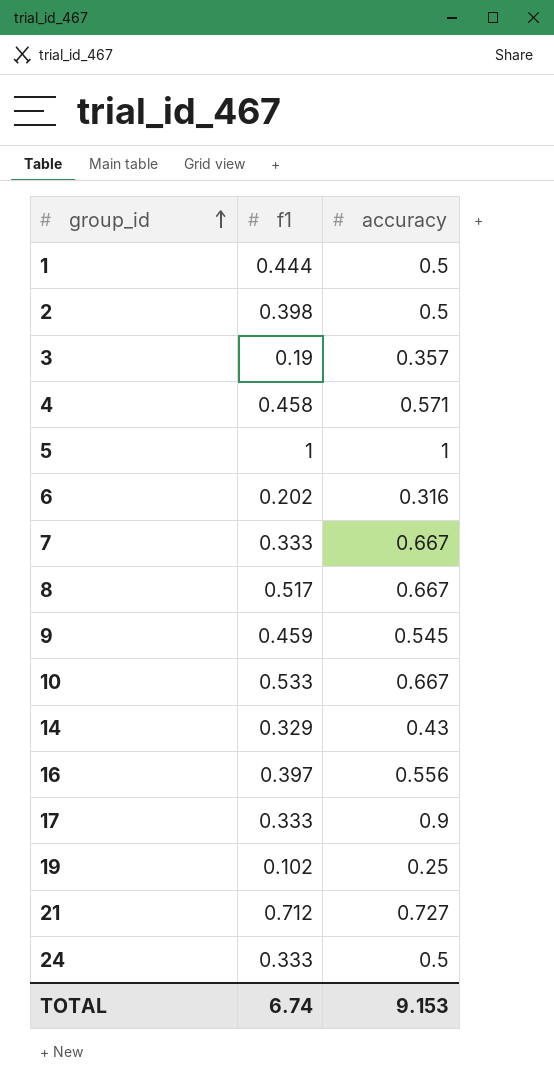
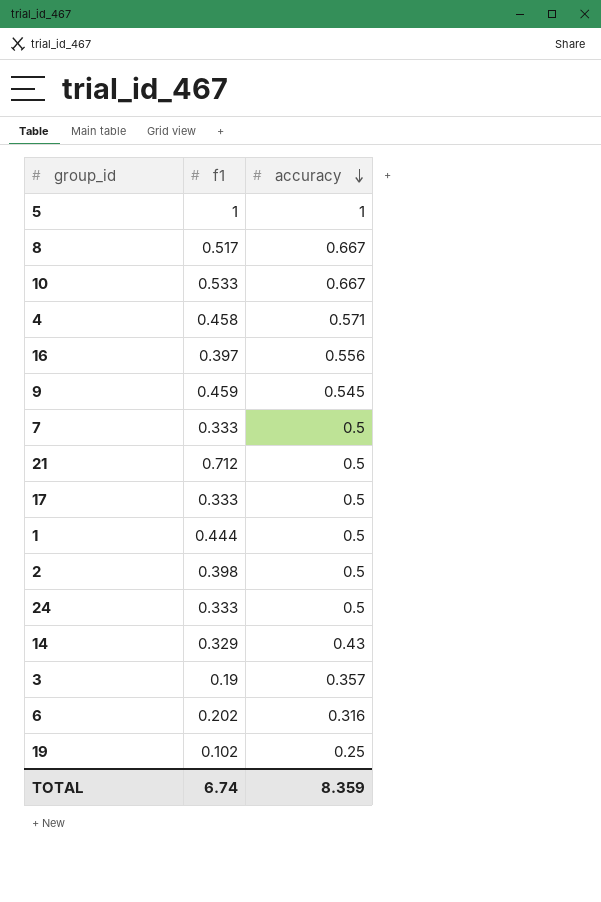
row order: group_id ascending -> accuracy descending
7 | accuracy: 0.667 -> 0.5
21 | accuracy: 0.727 -> 0.5
17 | accuracy: 0.9 -> 0.5
TOTAL | accuracy: 9.153 -> 8.359

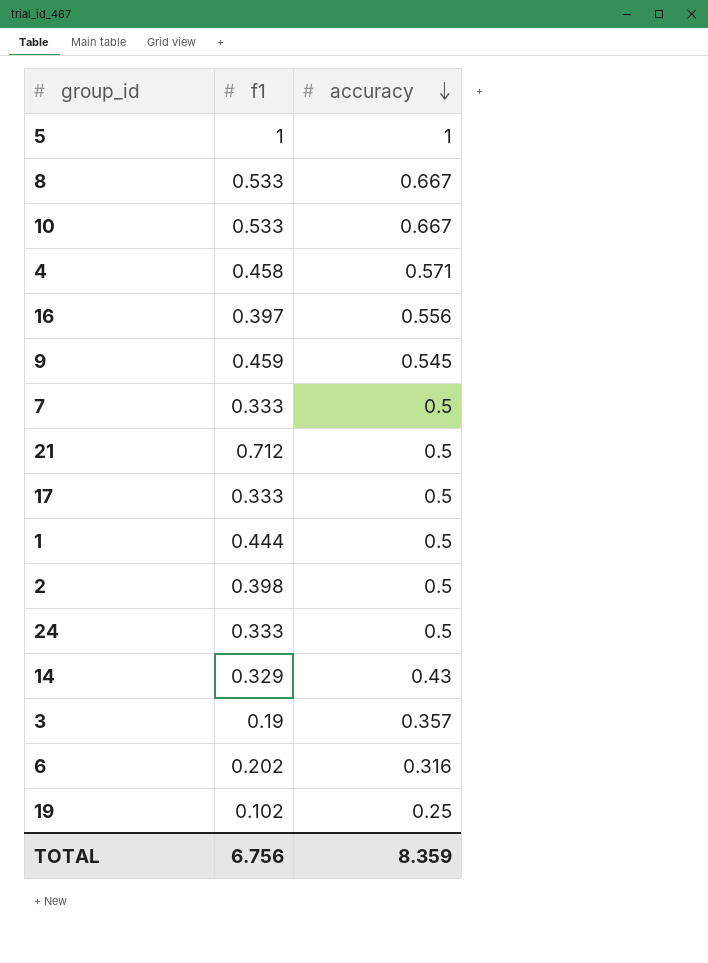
8 | f1: 0.517 -> 0.533
TOTAL | f1: 6.74 -> 6.756

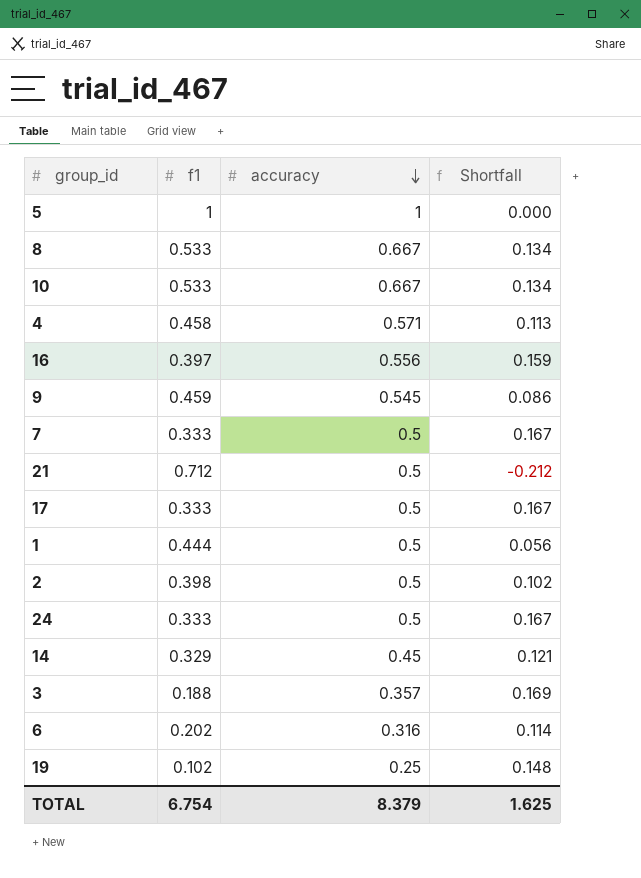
column Shortfall | formula: none -> [accuracy] - [f1]
14 | accuracy: 0.43 -> 0.45
3 | f1: 0.19 -> 0.188
TOTAL | f1: 6.756 -> 6.754
TOTAL | accuracy: 8.359 -> 8.379

